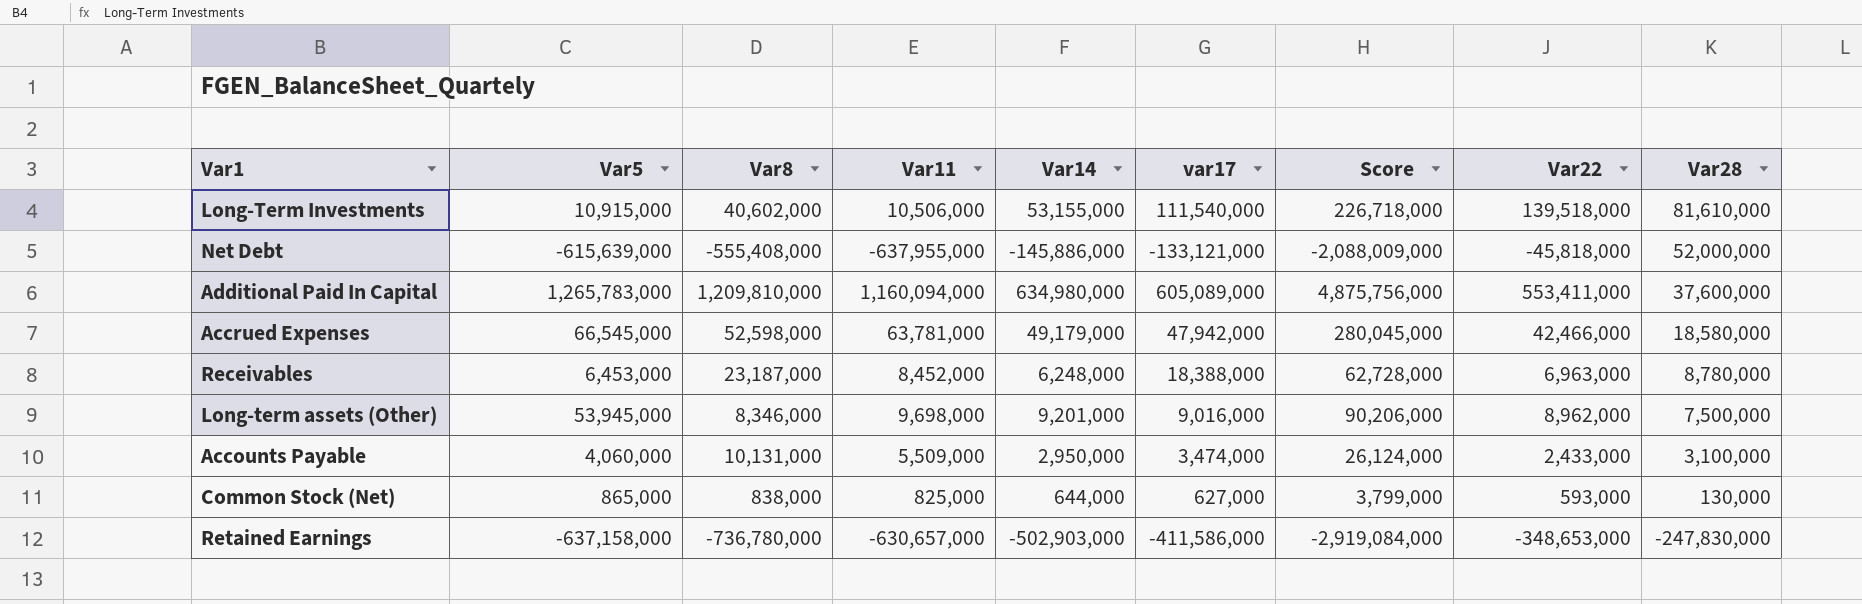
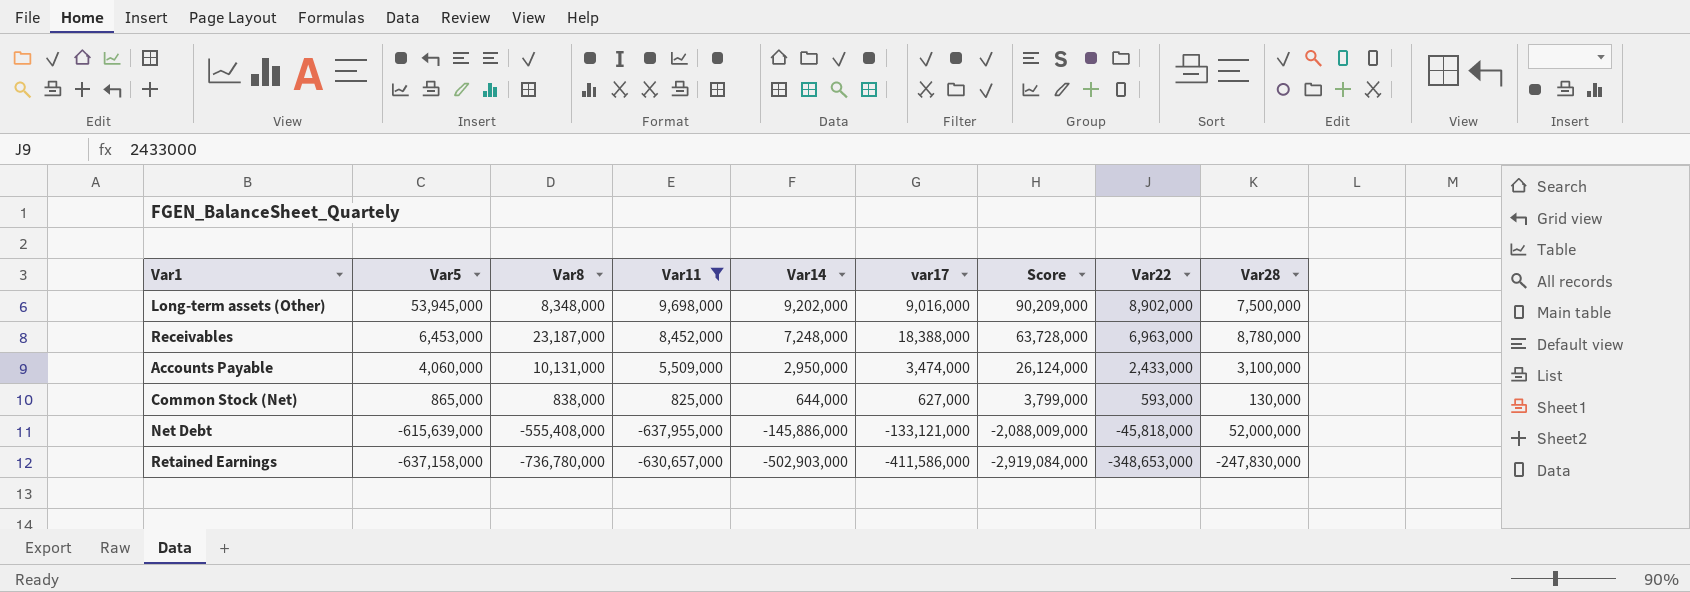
filter: none -> Var11 <= 9,698,000
row order: Var28 descending -> Var5 descending
Long-term assets (Other) | Var8: 8,346,000 -> 8,348,000
Long-term assets (Other) | Var14: 9,201,000 -> 9,202,000
Long-term assets (Other) | Score: 90,206,000 -> 90,209,000
Long-term assets (Other) | Var22: 8,962,000 -> 8,902,000
Receivables | Var14: 6,248,000 -> 7,248,000
Receivables | Score: 62,728,000 -> 63,728,000

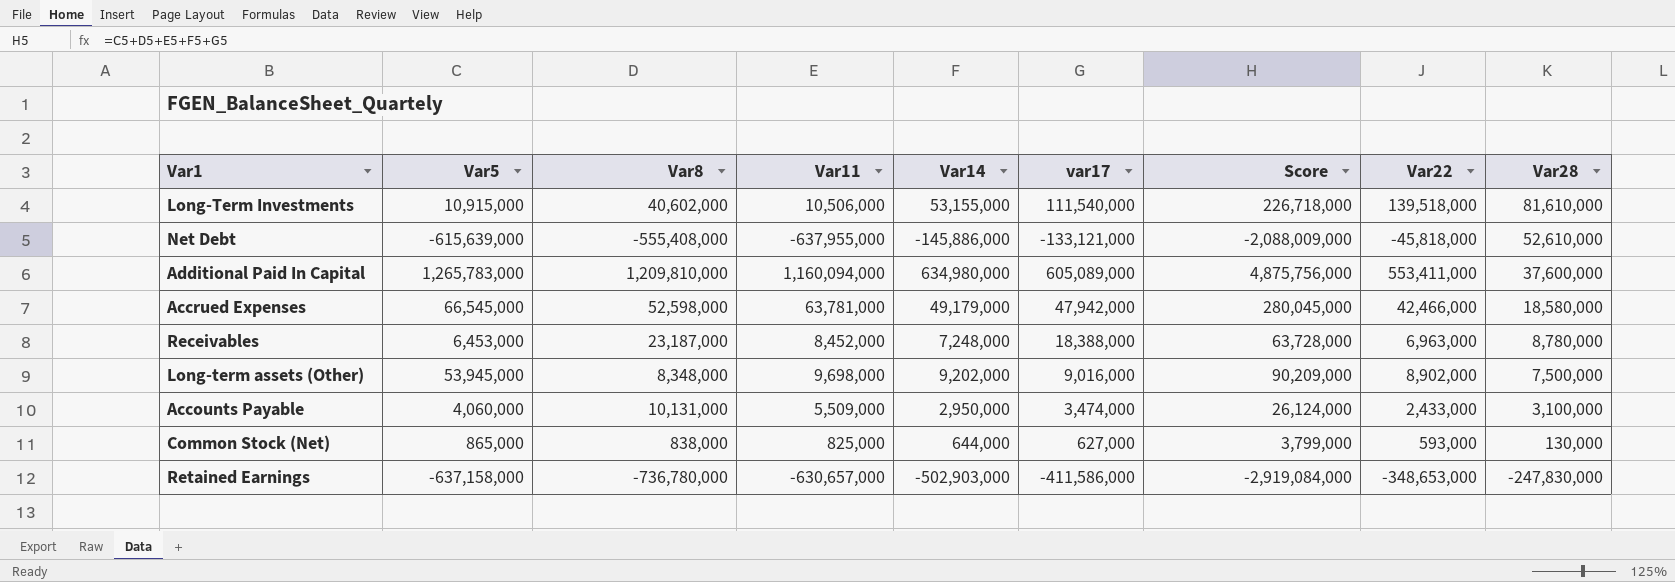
filter: Var11 <= 9,698,000 -> none
row order: Var5 descending -> Var28 descending
Net Debt | Var28: 52,000,000 -> 52,610,000

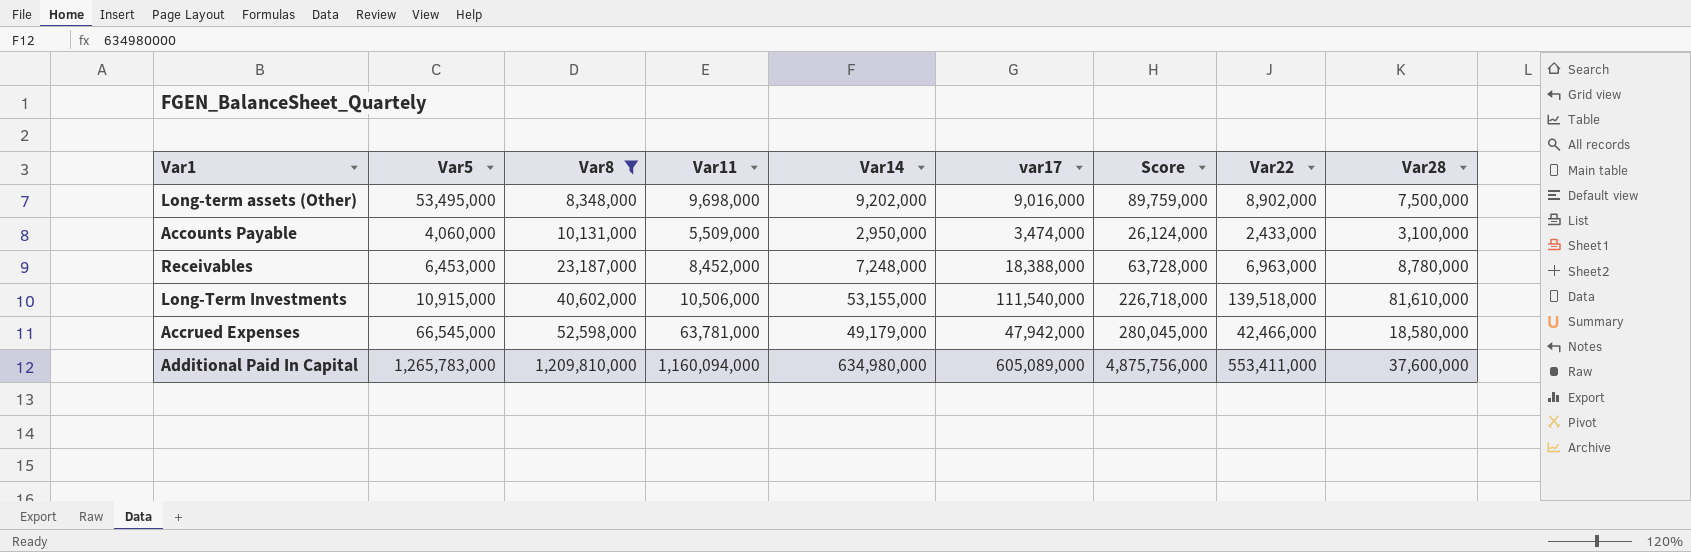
filter: none -> Var8 >= 8,348,000
row order: Var28 descending -> Var8 ascending
Long-term assets (Other) | Var5: 53,945,000 -> 53,495,000
Long-term assets (Other) | Score: 90,209,000 -> 89,759,000

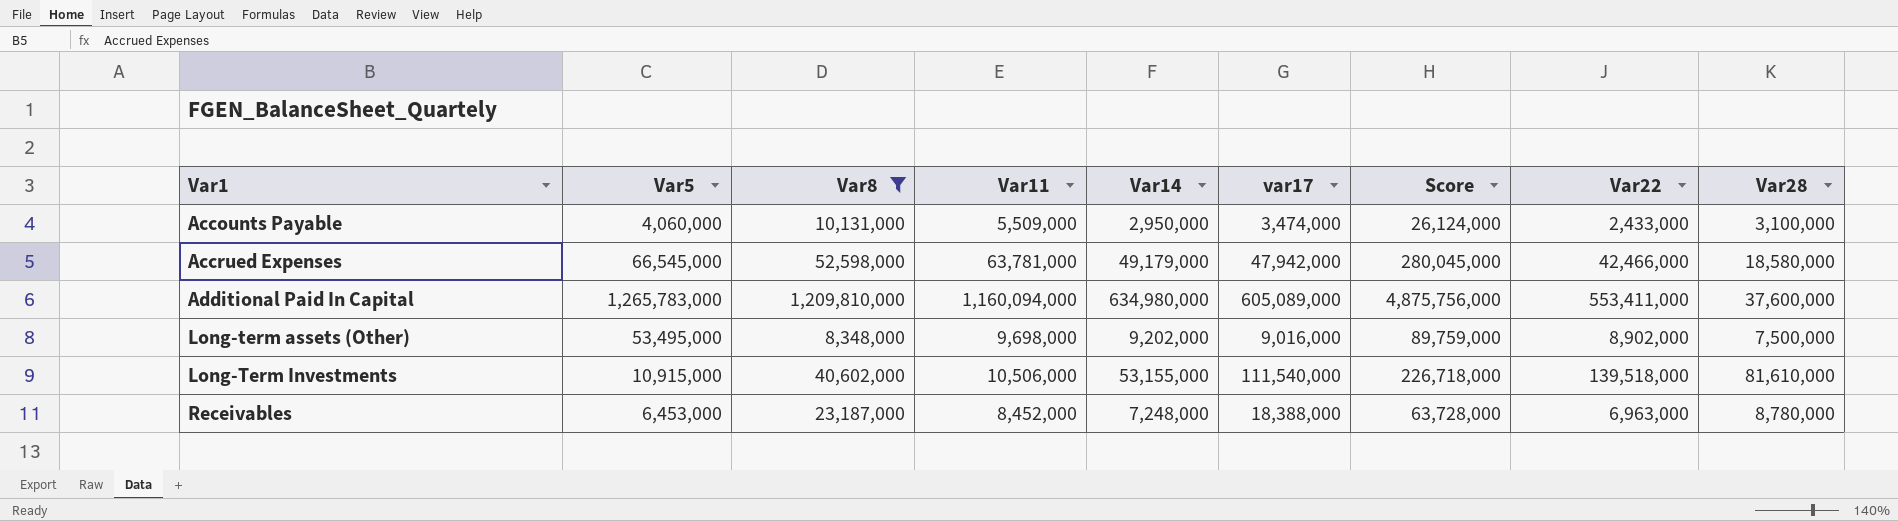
row order: Var8 ascending -> Var1 ascending

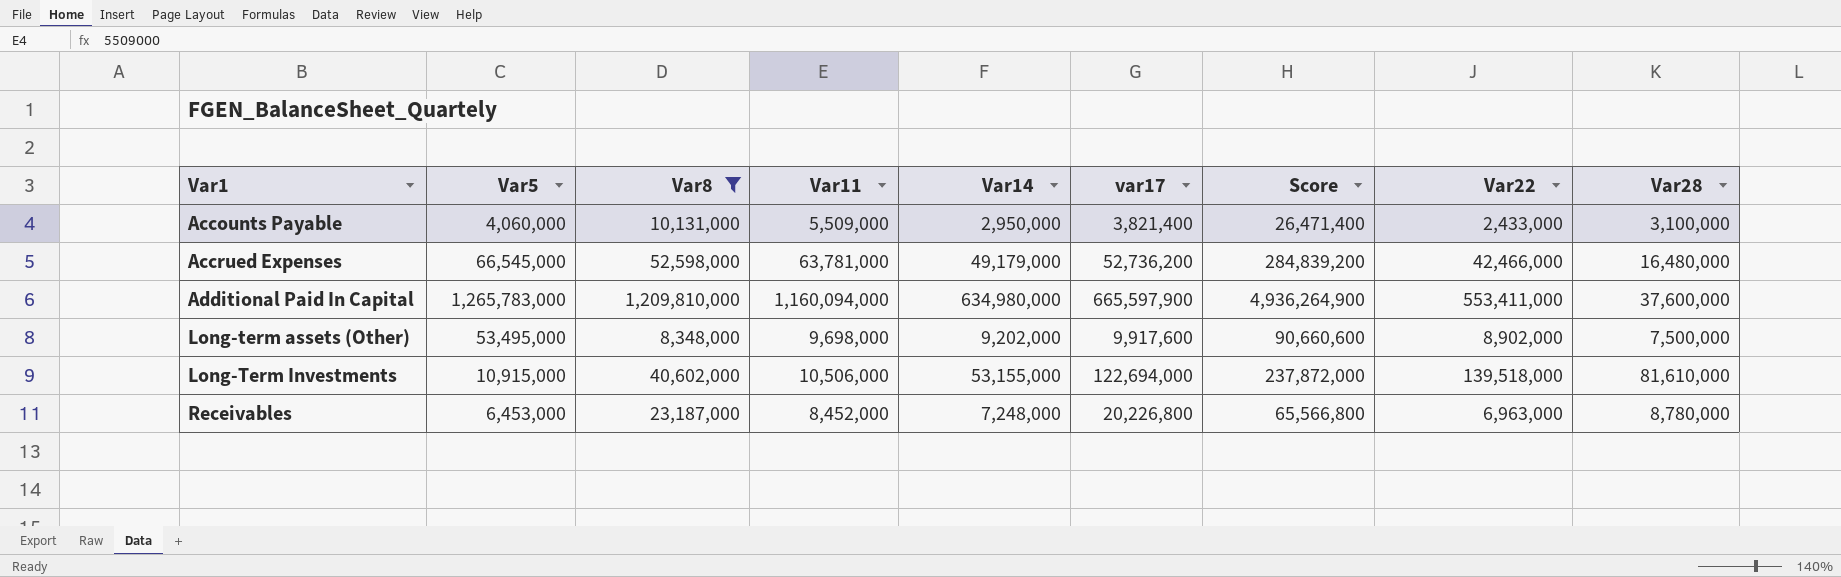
Accounts Payable | var17: 3,474,000 -> 3,821,400
Accounts Payable | Score: 26,124,000 -> 26,471,400
Accrued Expenses | var17: 47,942,000 -> 52,736,200
Accrued Expenses | Score: 280,045,000 -> 284,839,200
Accrued Expenses | Var28: 18,580,000 -> 16,480,000
Additional Paid In Capital | var17: 605,089,000 -> 665,597,900
Additional Paid In Capital | Score: 4,875,756,000 -> 4,936,264,900
Long-term assets (Other) | var17: 9,016,000 -> 9,917,600
Long-term assets (Other) | Score: 89,759,000 -> 90,660,600
Long-Term Investments | var17: 111,540,000 -> 122,694,000
Long-Term Investments | Score: 226,718,000 -> 237,872,000
Receivables | var17: 18,388,000 -> 20,226,800
Receivables | Score: 63,728,000 -> 65,566,800

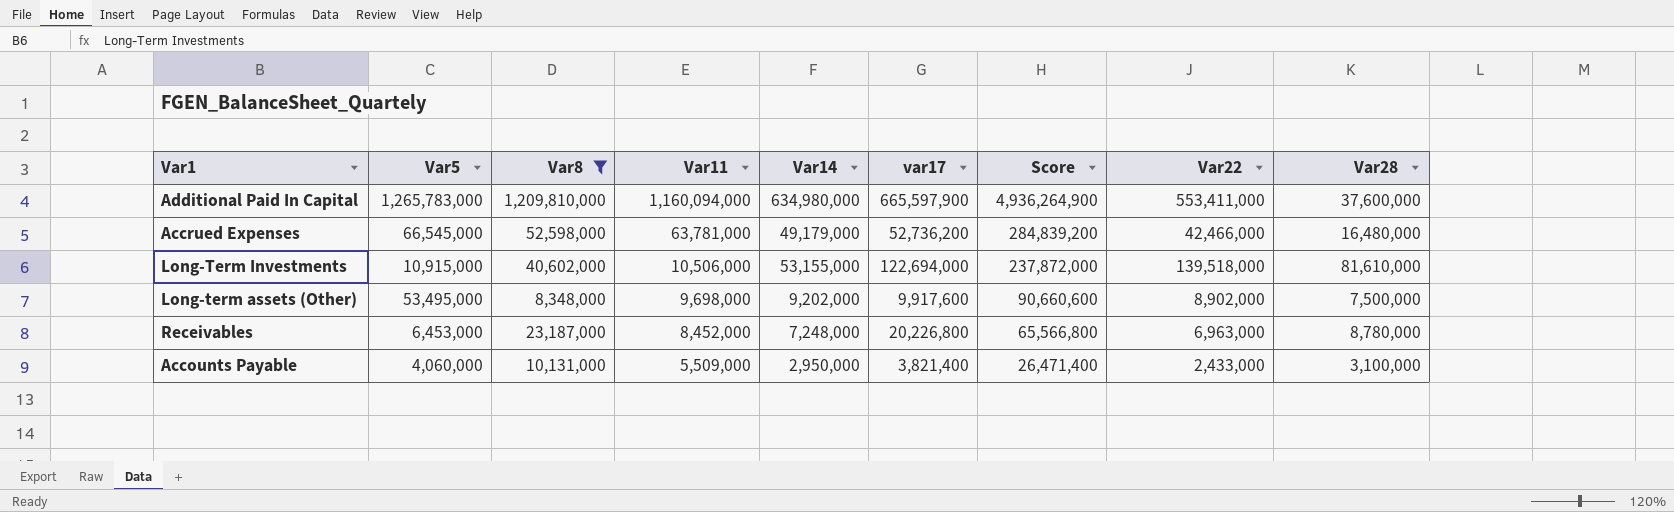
row order: Var1 ascending -> Var11 descending

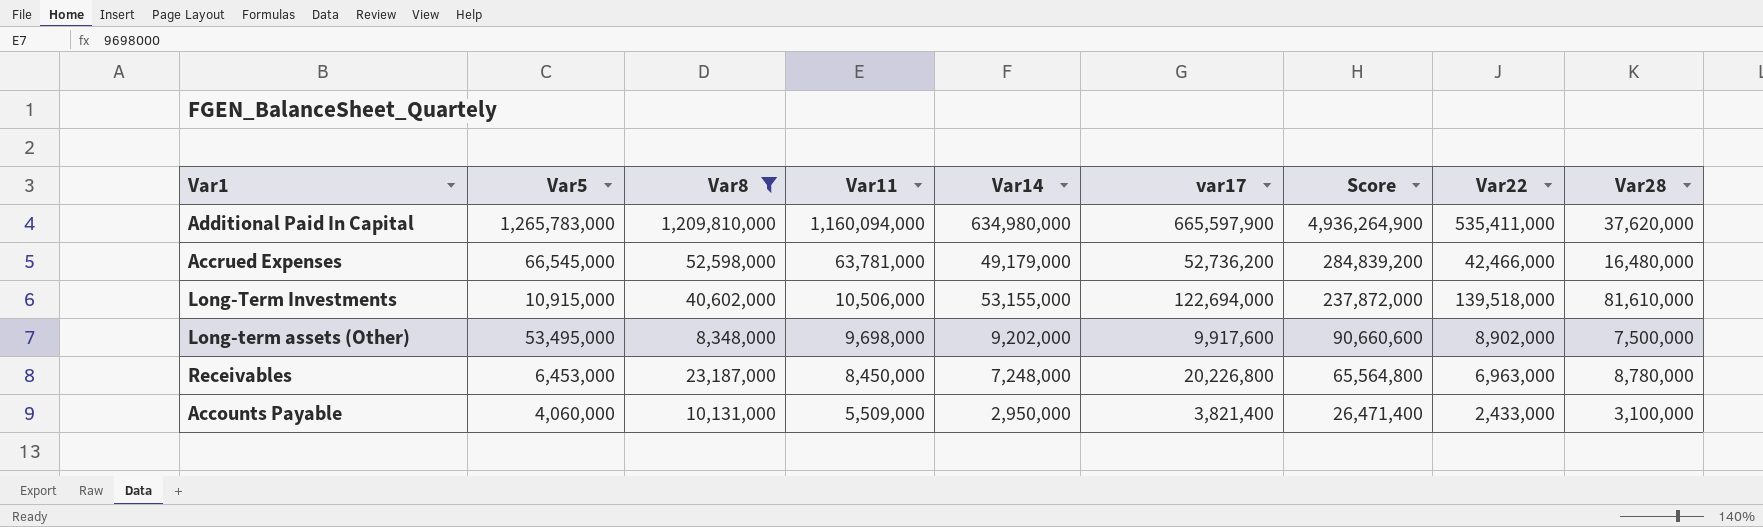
Additional Paid In Capital | Var22: 553,411,000 -> 535,411,000
Additional Paid In Capital | Var28: 37,600,000 -> 37,620,000
Receivables | Var11: 8,452,000 -> 8,450,000
Receivables | Score: 65,566,800 -> 65,564,800

